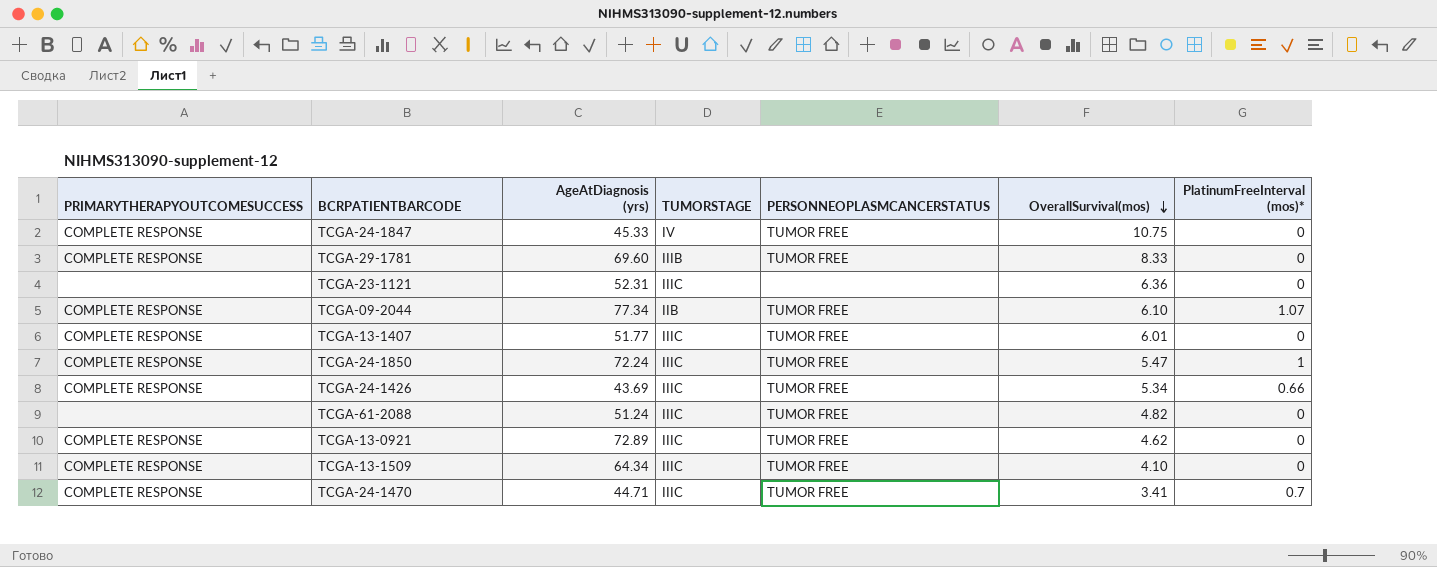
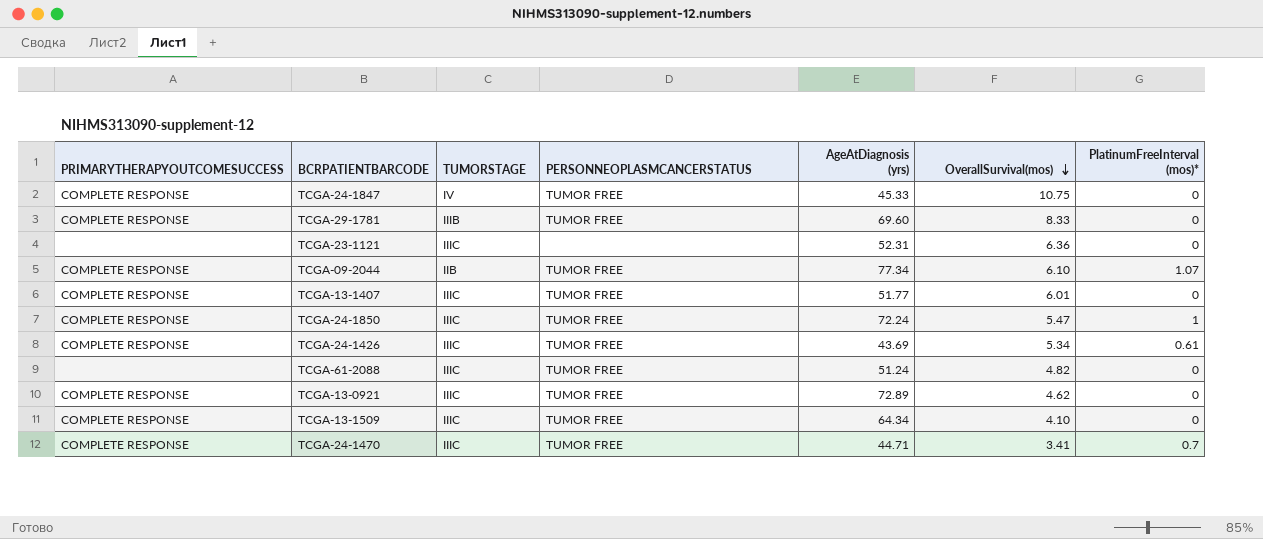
column AgeAtDiagnosis (yrs) | position: 3 -> 5
TCGA-24-1426 | PlatinumFreeInterval (mos)*: 0.66 -> 0.61

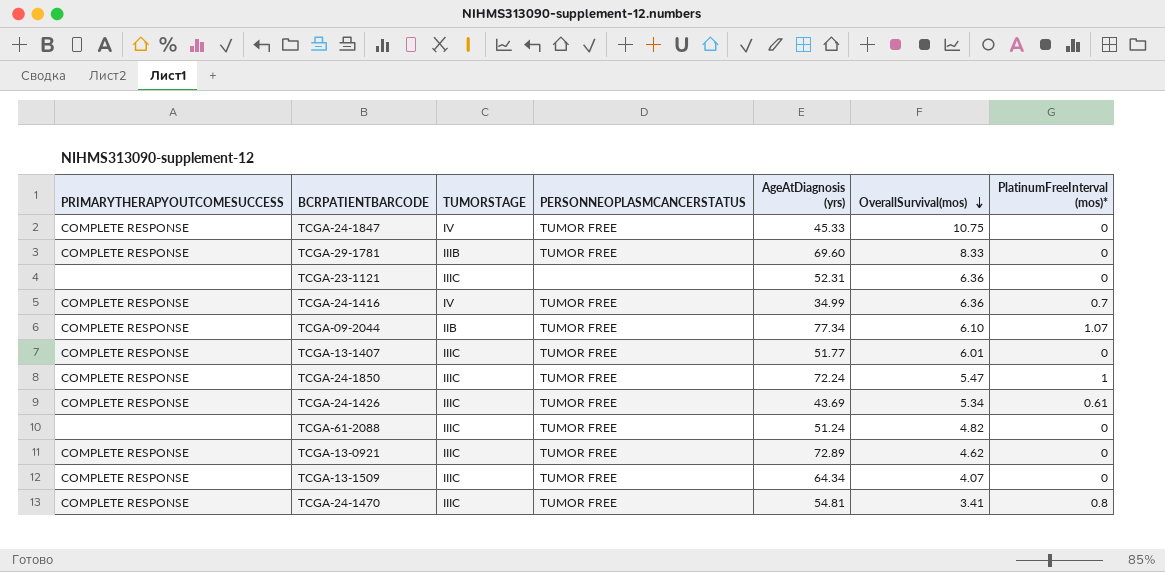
row TCGA-24-1416: none -> COMPLETE RESPONSE | IV | TUMOR FREE | 34.99 | 6.36 | 0.7
TCGA-13-1509 | OverallSurvival(mos): 4.10 -> 4.07
TCGA-24-1470 | AgeAtDiagnosis (yrs): 44.71 -> 54.81
TCGA-24-1470 | PlatinumFreeInterval (mos)*: 0.7 -> 0.8

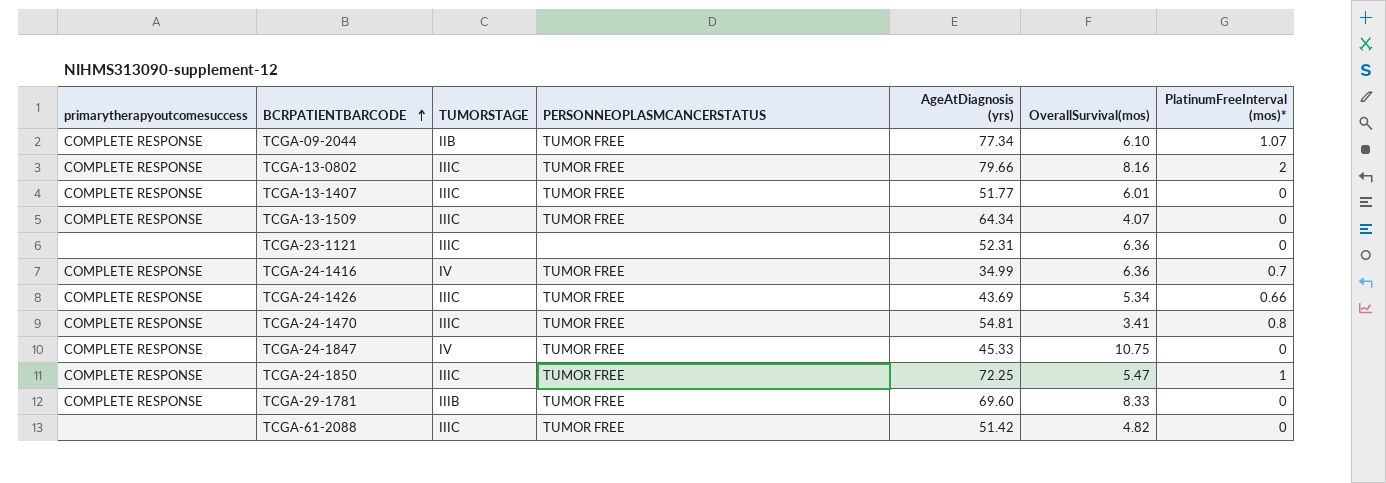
row order: OverallSurvival(mos) descending -> BCRPATIENTBARCODE ascending
column name: PRIMARYTHERAPYOUTCOMESUCCESS -> primarytherapyoutcomesuccess
row TCGA-13-0921: COMPLETE RESPONSE | IIIC | TUMOR FREE | 72.89 | 4.62 | 0 -> none
row TCGA-13-0802: none -> COMPLETE RESPONSE | IIIC | TUMOR FREE | 79.66 | 8.16 | 2
TCGA-24-1426 | PlatinumFreeInterval (mos)*: 0.61 -> 0.66
TCGA-24-1850 | AgeAtDiagnosis (yrs): 72.24 -> 72.25
TCGA-61-2088 | AgeAtDiagnosis (yrs): 51.24 -> 51.42

